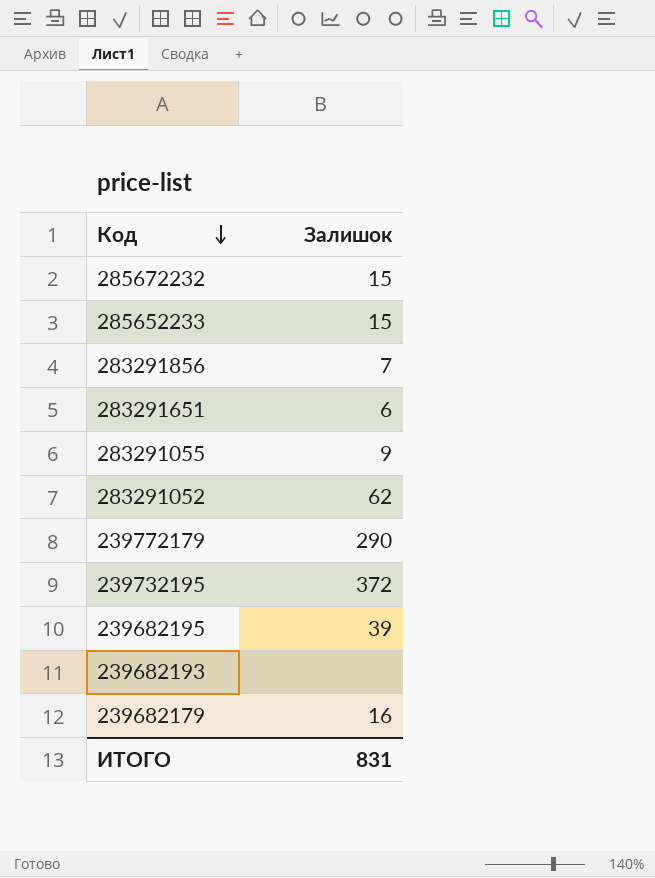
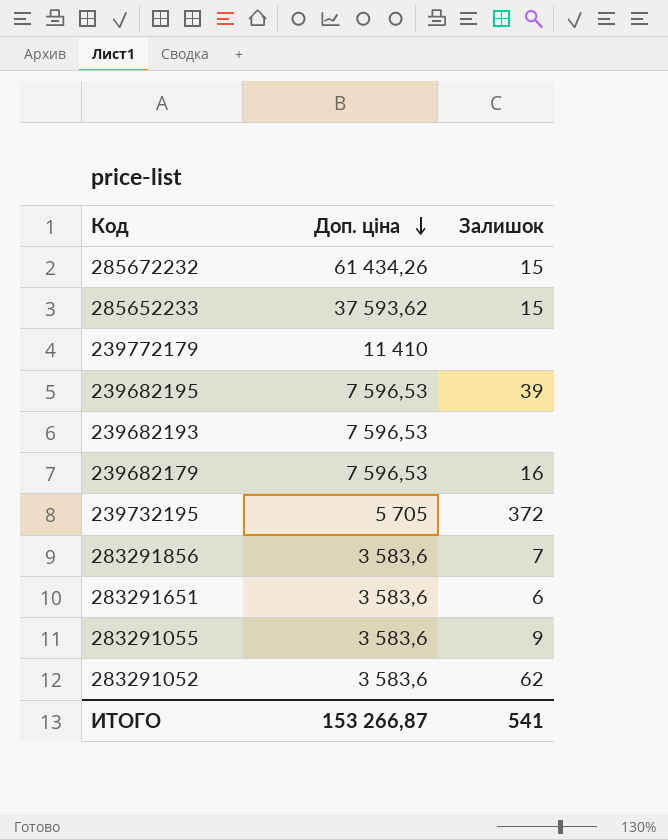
row order: Код descending -> Доп. ціна descending
column Доп. ціна | position: none -> 2
239772179 | Залишок: 290 -> none
ИТОГО | Залишок: 831 -> 541

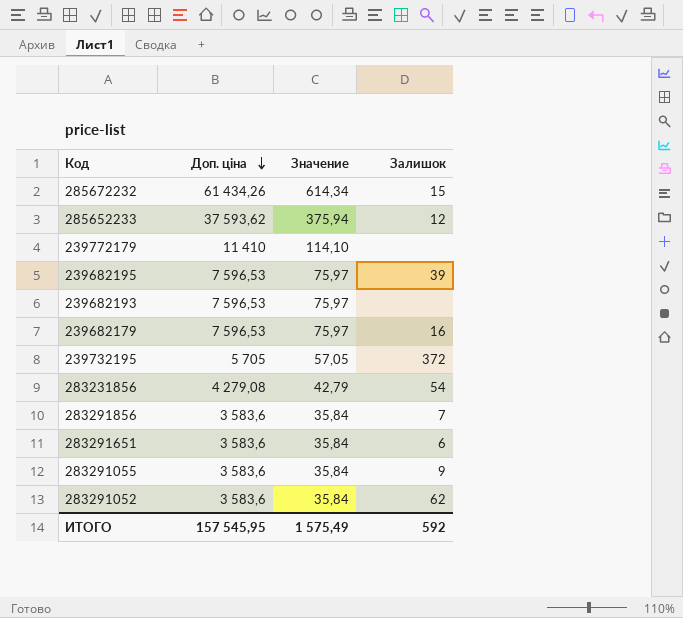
column Значение | formula: none -> [Доп. ціна] * 0,01
285652233 | Залишок: 15 -> 12
row 283231856: none -> 4 279,08 | 42,79 | 54
ИТОГО | Доп. ціна: 153 266,87 -> 157 545,95
ИТОГО | Залишок: 541 -> 592

